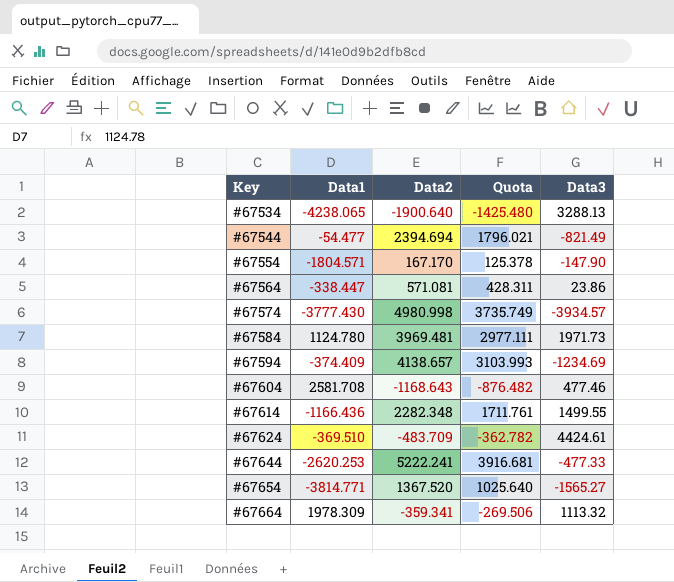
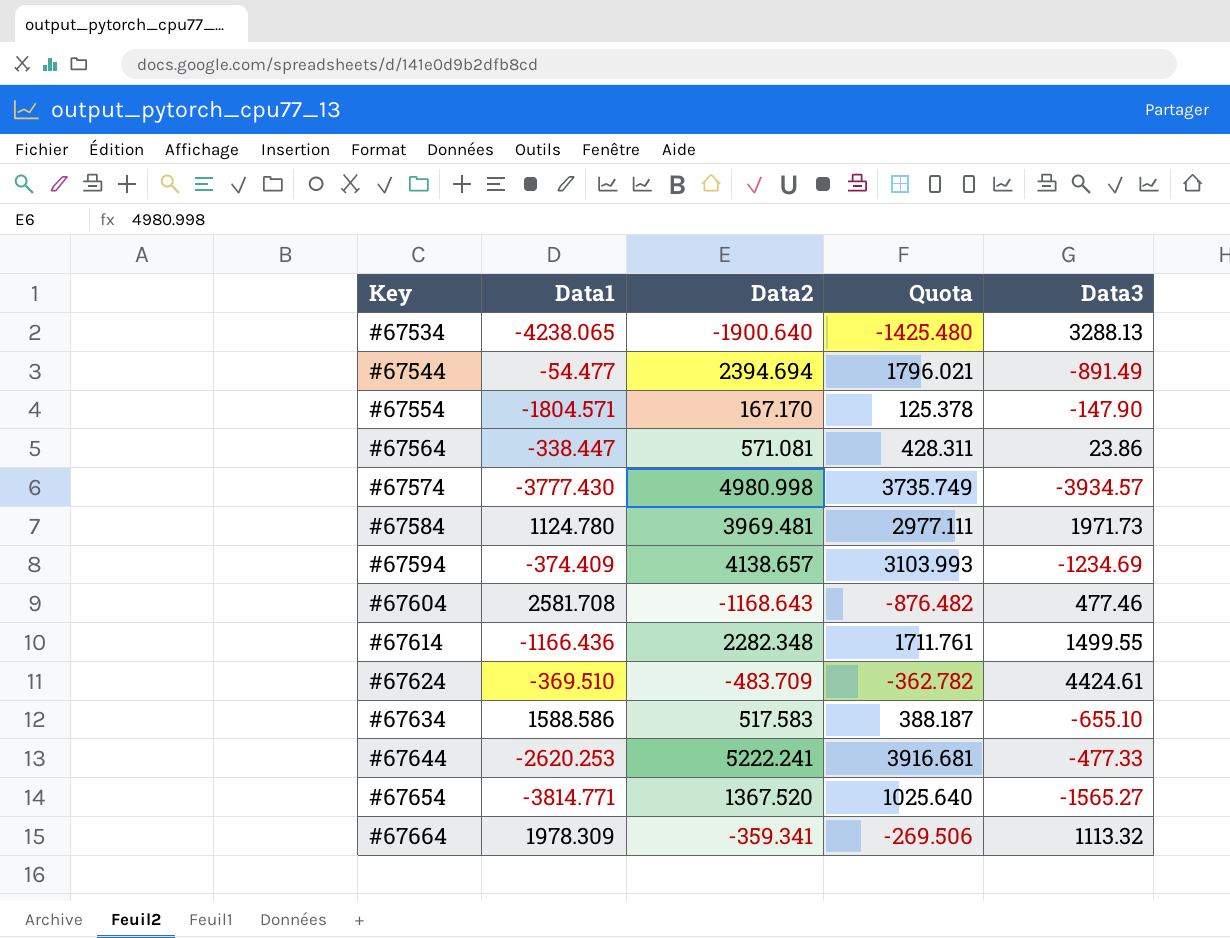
#67544 | Data3: -821.49 -> -891.49
row #67634: none -> 1588.586 | 517.583 | 388.187 | -655.10

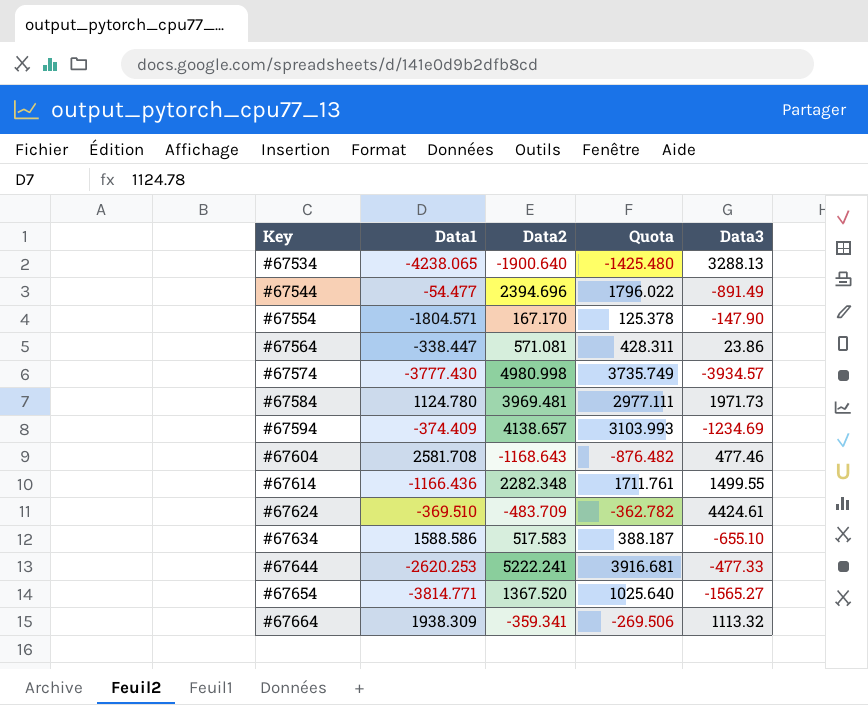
#67544 | Data2: 2394.694 -> 2394.696
#67544 | Quota: 1796.021 -> 1796.022
#67664 | Data1: 1978.309 -> 1938.309

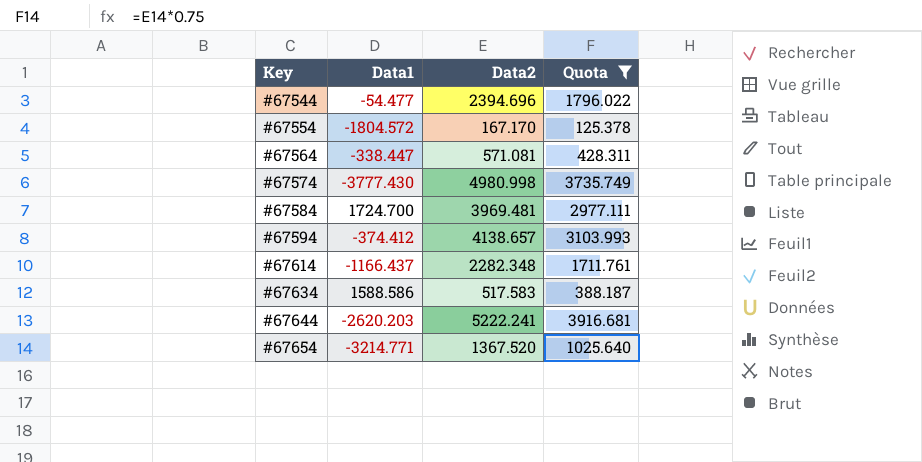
filter: none -> Quota >= 125.378
column Data3 | position: 5 -> none
#67554 | Data1: -1804.571 -> -1804.572
#67584 | Data1: 1124.780 -> 1724.700
#67594 | Data1: -374.409 -> -374.412
#67614 | Data1: -1166.436 -> -1166.437
#67644 | Data1: -2620.253 -> -2620.203
#67654 | Data1: -3814.771 -> -3214.771

